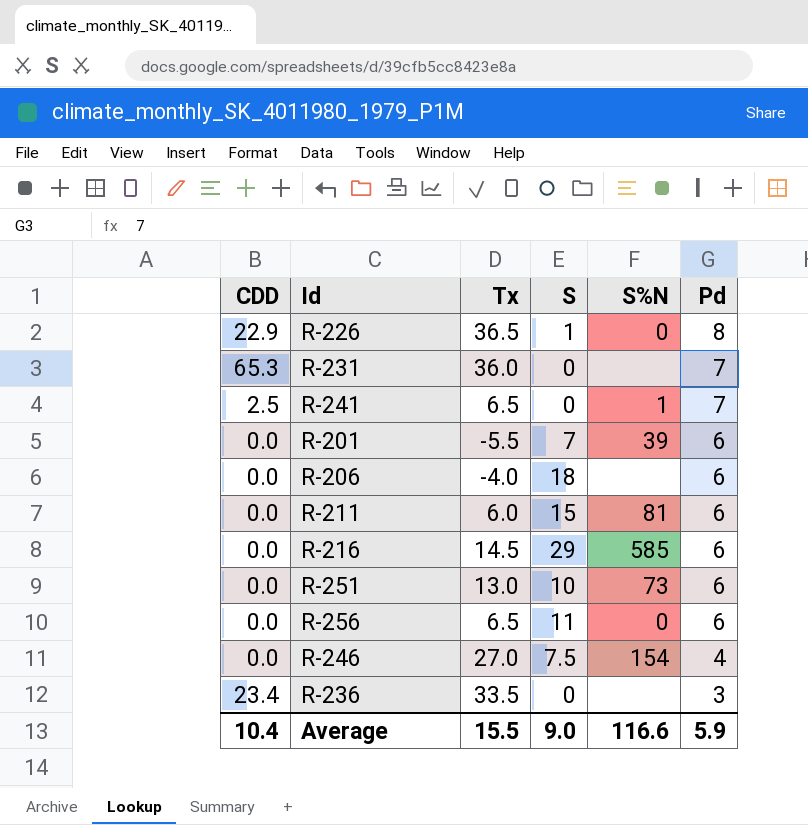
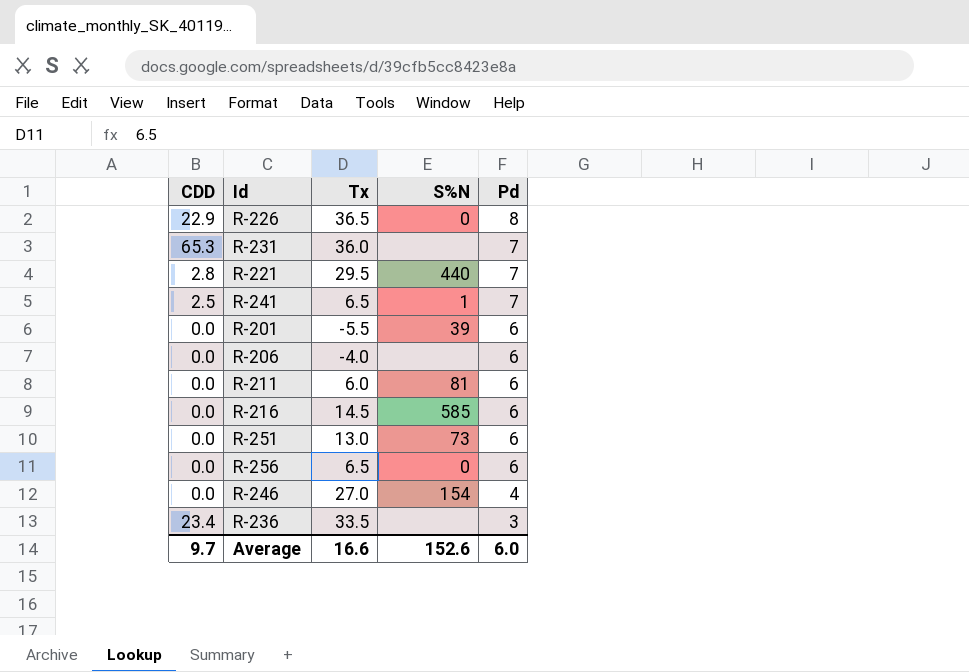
column S | position: 4 -> none
row R-221: none -> 2.8 | 29.5 | 440 | 7
Average | CDD: 10.4 -> 9.7
Average | Tx: 15.5 -> 16.6
Average | S%N: 116.6 -> 152.6
Average | Pd: 5.9 -> 6.0

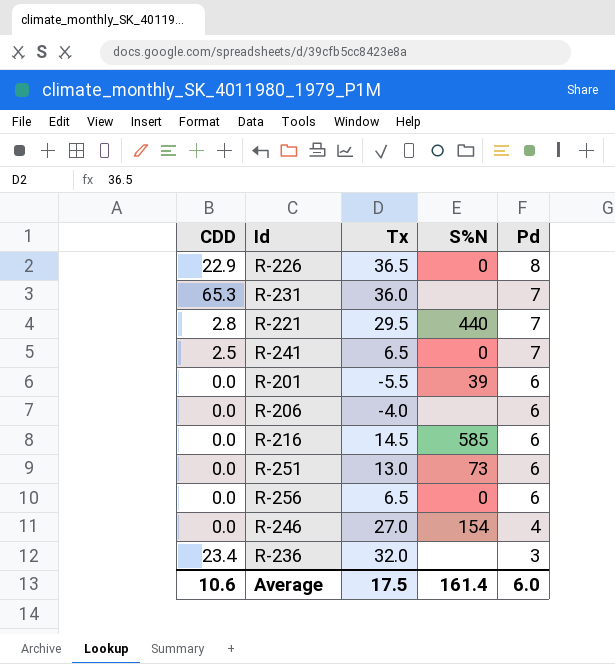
row R-211: 0.0 | 6.0 | 81 | 6 -> none
R-241 | S%N: 1 -> 0
R-236 | Tx: 33.5 -> 32.0
Average | CDD: 9.7 -> 10.6
Average | Tx: 16.6 -> 17.5
Average | S%N: 152.6 -> 161.4

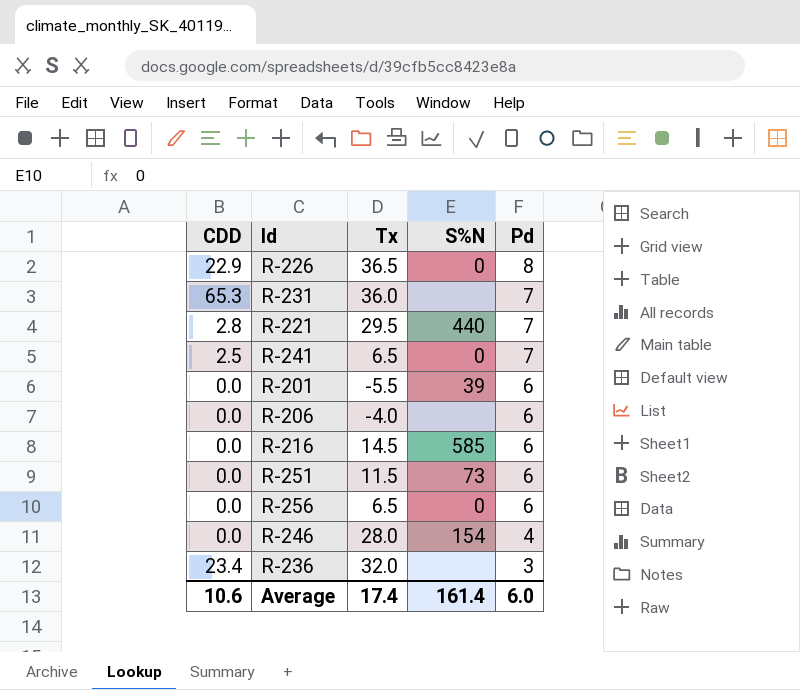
R-251 | Tx: 13.0 -> 11.5
R-246 | Tx: 27.0 -> 28.0
Average | Tx: 17.5 -> 17.4

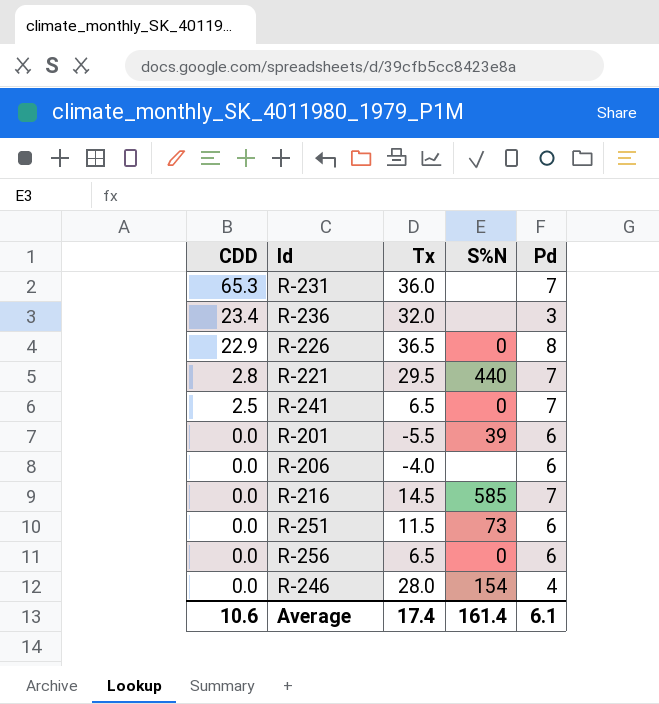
row order: Pd descending -> CDD descending
R-216 | Pd: 6 -> 7
Average | Pd: 6.0 -> 6.1

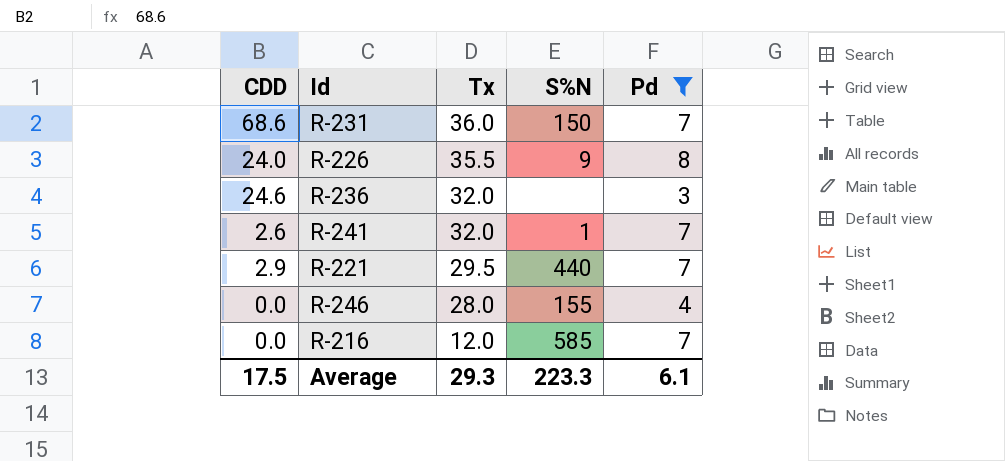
filter: none -> Pd != 6
row order: CDD descending -> Tx descending
R-231 | CDD: 65.3 -> 68.6
R-231 | S%N: none -> 150
R-226 | CDD: 22.9 -> 24.0
R-226 | Tx: 36.5 -> 35.5
R-226 | S%N: 0 -> 9
R-236 | CDD: 23.4 -> 24.6
R-241 | CDD: 2.5 -> 2.6
R-241 | Tx: 6.5 -> 32.0
R-241 | S%N: 0 -> 1
R-221 | CDD: 2.8 -> 2.9
R-246 | S%N: 154 -> 155
R-216 | Tx: 14.5 -> 12.0
Average | CDD: 10.6 -> 17.5
Average | Tx: 17.4 -> 29.3
Average | S%N: 161.4 -> 223.3

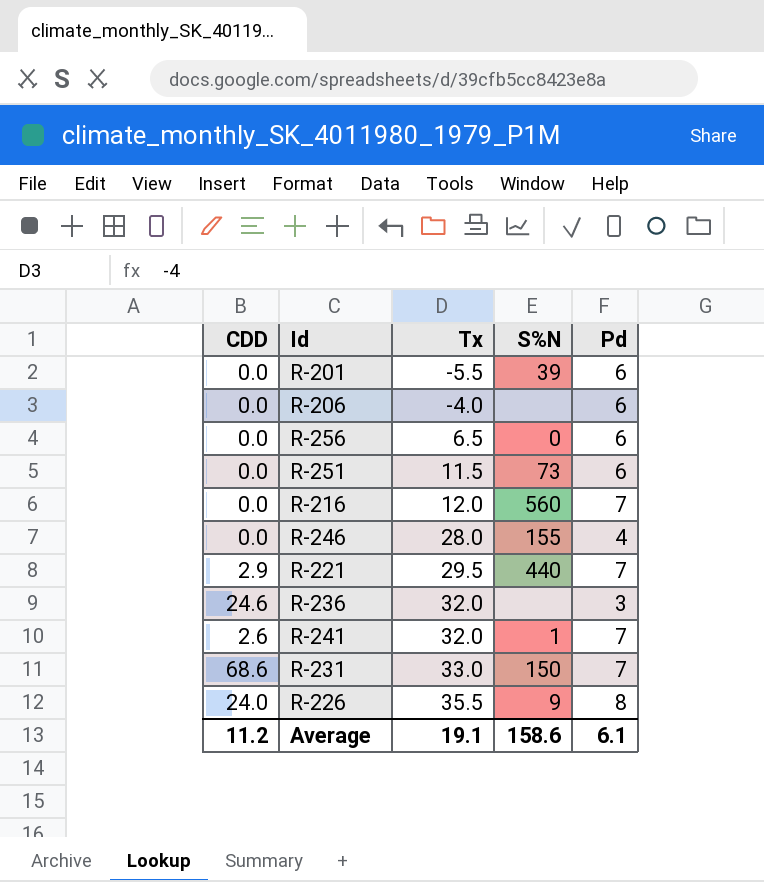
filter: Pd != 6 -> none
row order: Tx descending -> Tx ascending
R-216 | S%N: 585 -> 560
R-231 | Tx: 36.0 -> 33.0
Average | CDD: 17.5 -> 11.2
Average | Tx: 29.3 -> 19.1
Average | S%N: 223.3 -> 158.6

